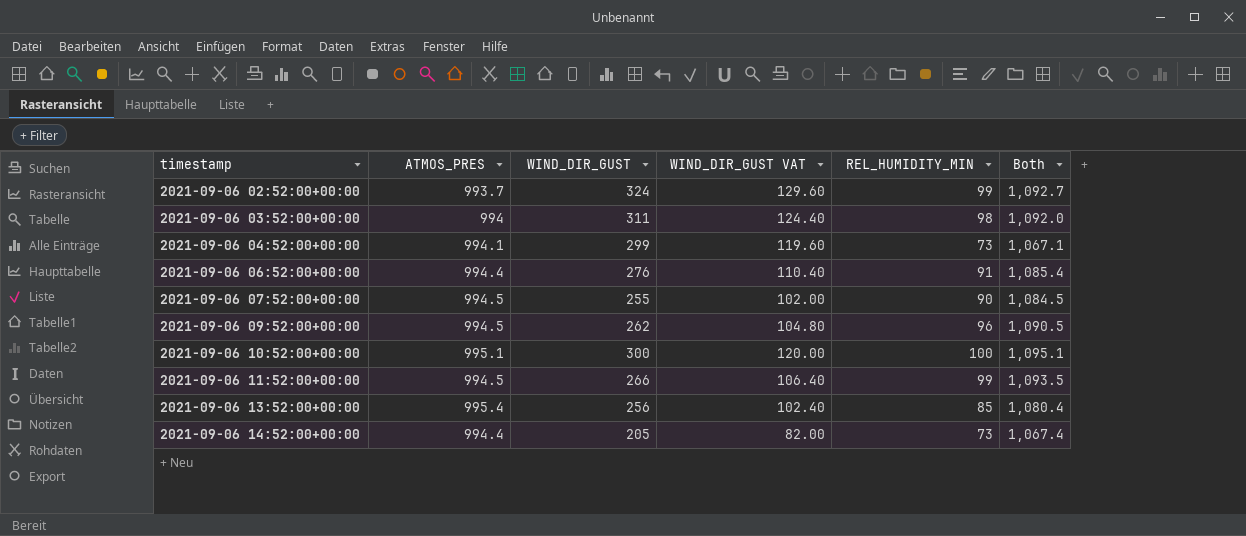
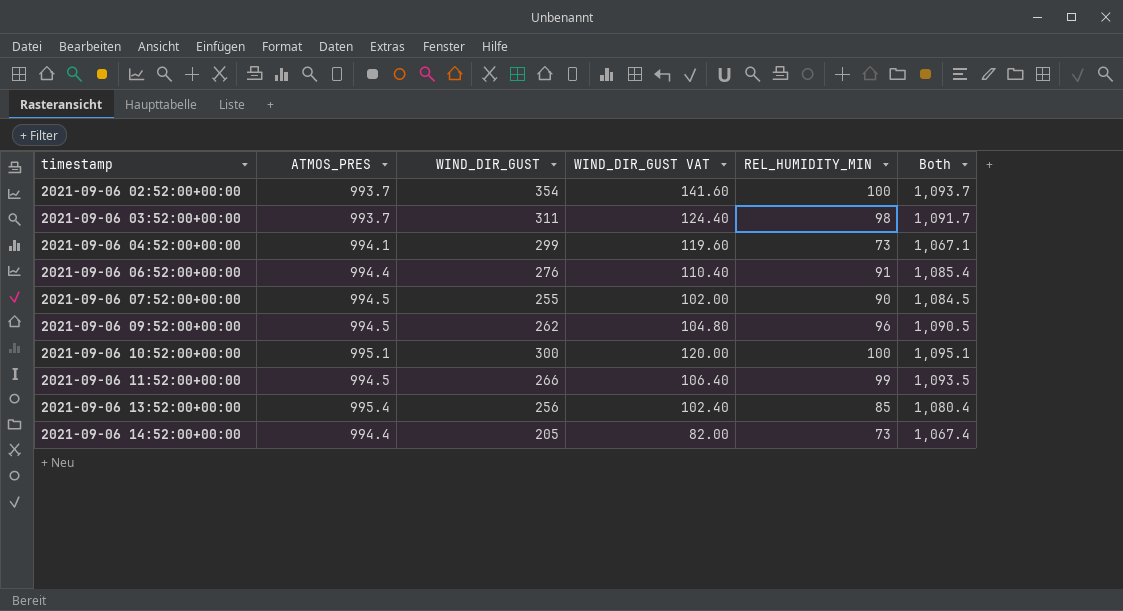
2021-09-06 02:52:00+00:00 | WIND_DIR_GUST: 324 -> 354
2021-09-06 02:52:00+00:00 | WIND_DIR_GUST VAT: 129.60 -> 141.60
2021-09-06 02:52:00+00:00 | REL_HUMIDITY_MIN: 99 -> 100
2021-09-06 02:52:00+00:00 | Both: 1,092.7 -> 1,093.7
2021-09-06 03:52:00+00:00 | ATMOS_PRES: 994 -> 993.7
2021-09-06 03:52:00+00:00 | Both: 1,092.0 -> 1,091.7

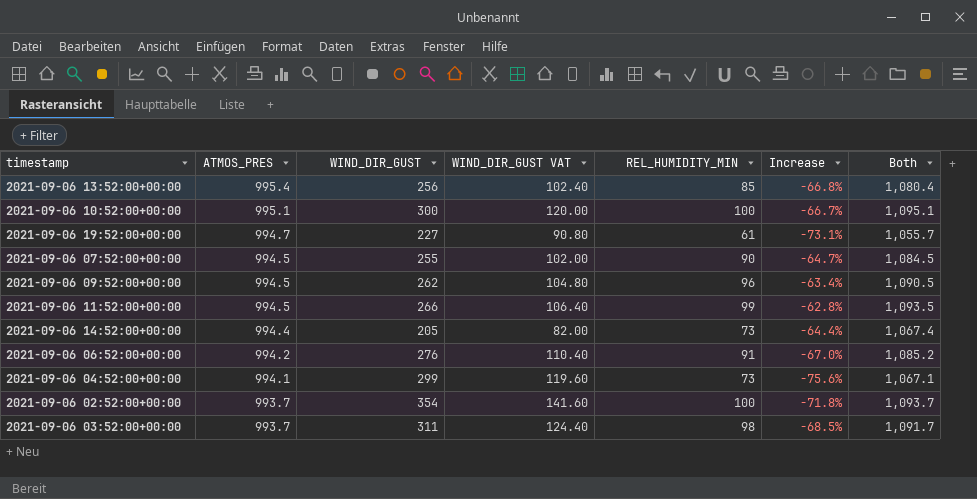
row order: timestamp ascending -> ATMOS_PRES descending
column Increase | formula: none -> ([REL_HUMIDITY_MIN] - [WIND_DIR_GUST]) / [WIND_DIR_GUST]
row 2021-09-06 19:52:00+00:00: none -> 994.7 | 227 | 90.80 | 61 | -73.1% | 1,055.7
2021-09-06 06:52:00+00:00 | ATMOS_PRES: 994.4 -> 994.2
2021-09-06 06:52:00+00:00 | Both: 1,085.4 -> 1,085.2

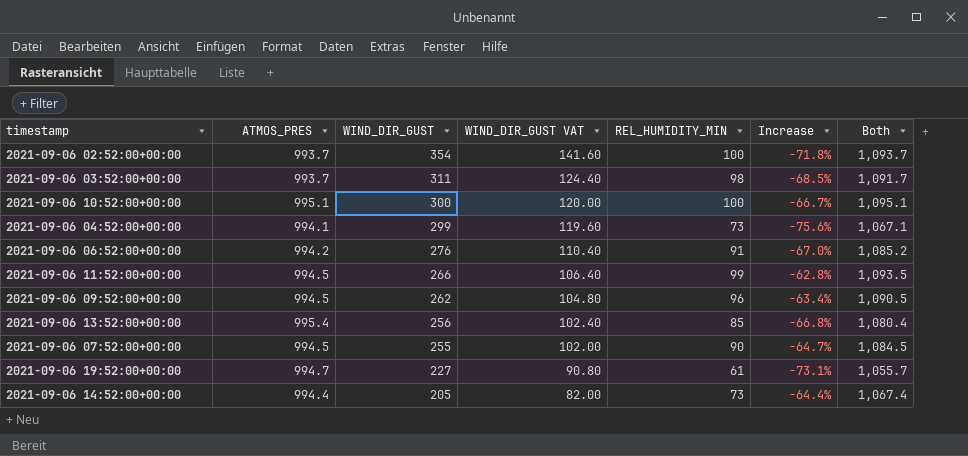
row order: ATMOS_PRES descending -> WIND_DIR_GUST descending

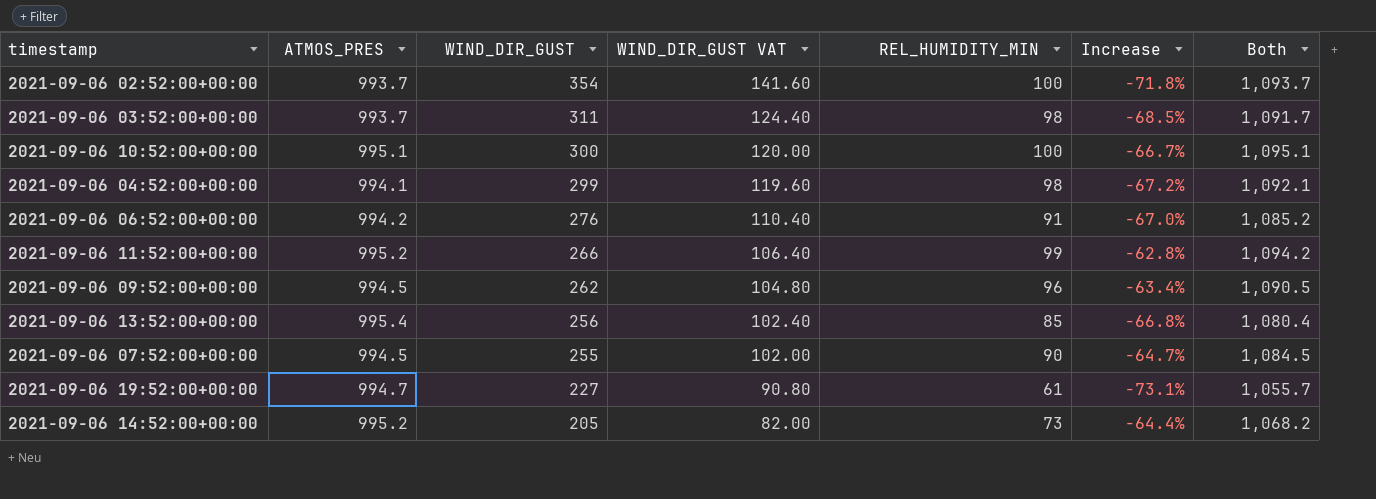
2021-09-06 04:52:00+00:00 | REL_HUMIDITY_MIN: 73 -> 98
2021-09-06 04:52:00+00:00 | Increase: -75.6% -> -67.2%
2021-09-06 04:52:00+00:00 | Both: 1,067.1 -> 1,092.1
2021-09-06 11:52:00+00:00 | ATMOS_PRES: 994.5 -> 995.2
2021-09-06 11:52:00+00:00 | Both: 1,093.5 -> 1,094.2
2021-09-06 14:52:00+00:00 | ATMOS_PRES: 994.4 -> 995.2
2021-09-06 14:52:00+00:00 | Both: 1,067.4 -> 1,068.2

